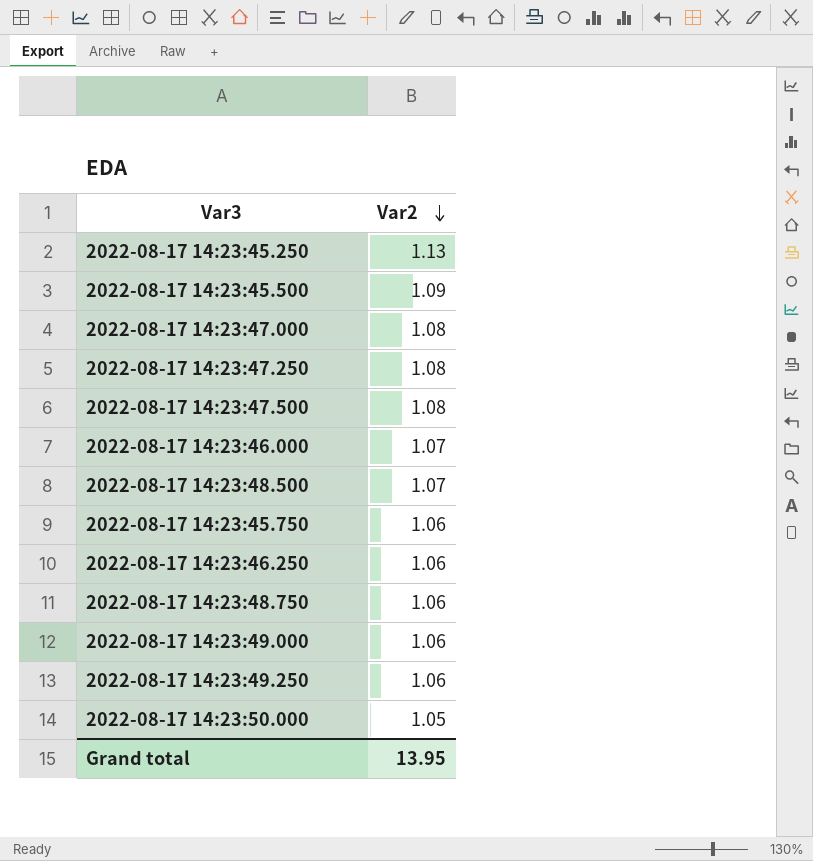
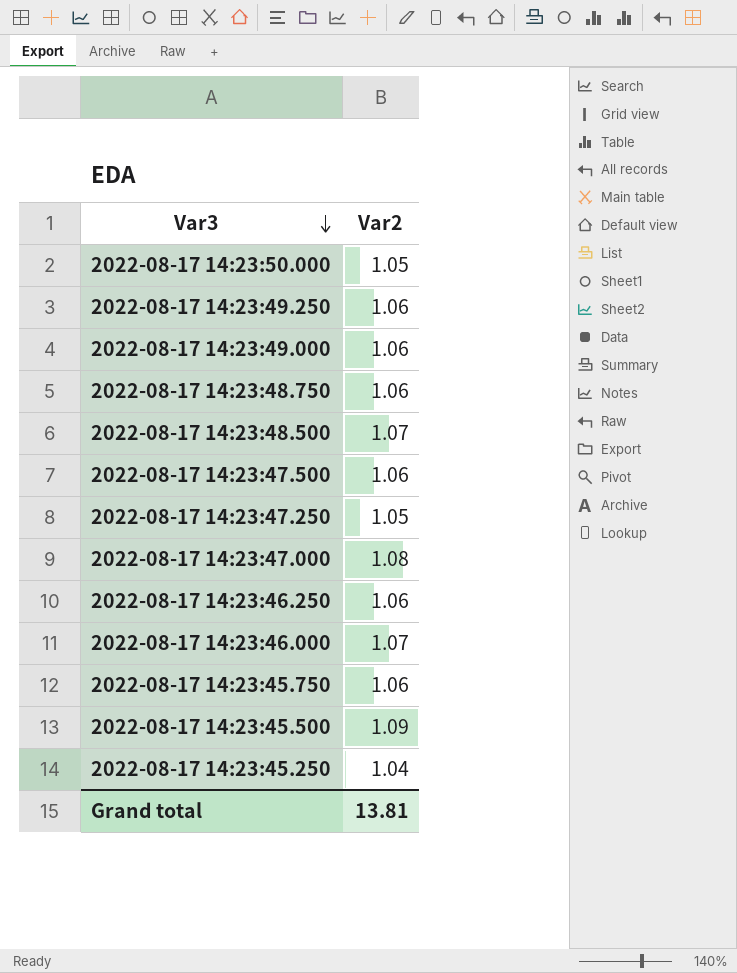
row order: Var2 descending -> Var3 descending
2022-08-17 14:23:47.500 | Var2: 1.08 -> 1.06
2022-08-17 14:23:47.250 | Var2: 1.08 -> 1.05
2022-08-17 14:23:45.250 | Var2: 1.13 -> 1.04
Grand total | Var2: 13.95 -> 13.81

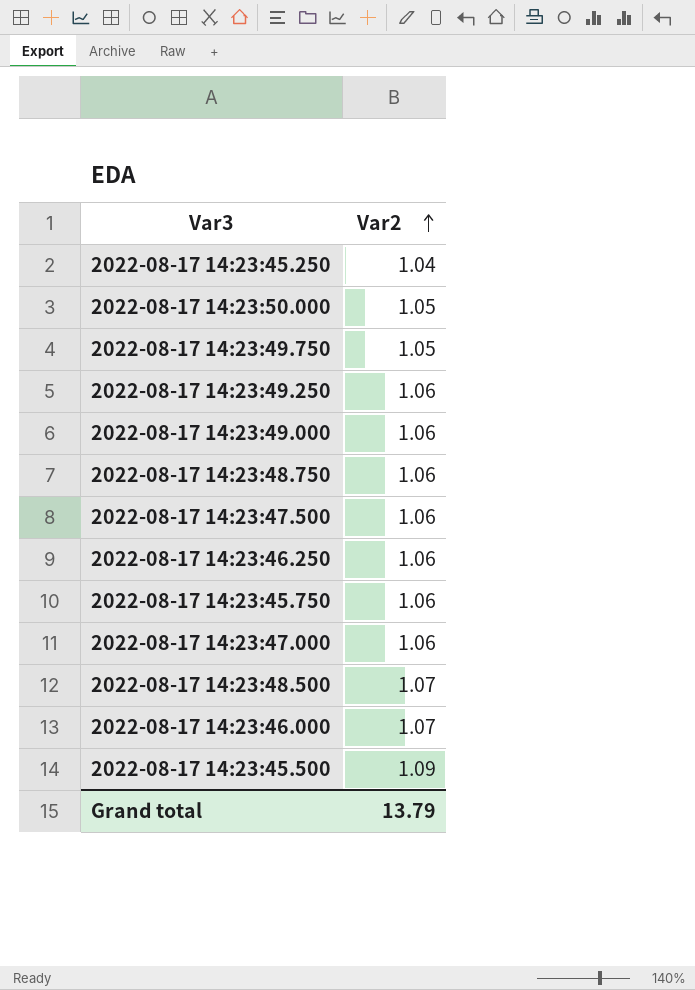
row order: Var3 descending -> Var2 ascending
row 2022-08-17 14:23:47.250: 1.05 -> none
row 2022-08-17 14:23:49.750: none -> 1.05
2022-08-17 14:23:47.000 | Var2: 1.08 -> 1.06
Grand total | Var2: 13.81 -> 13.79

